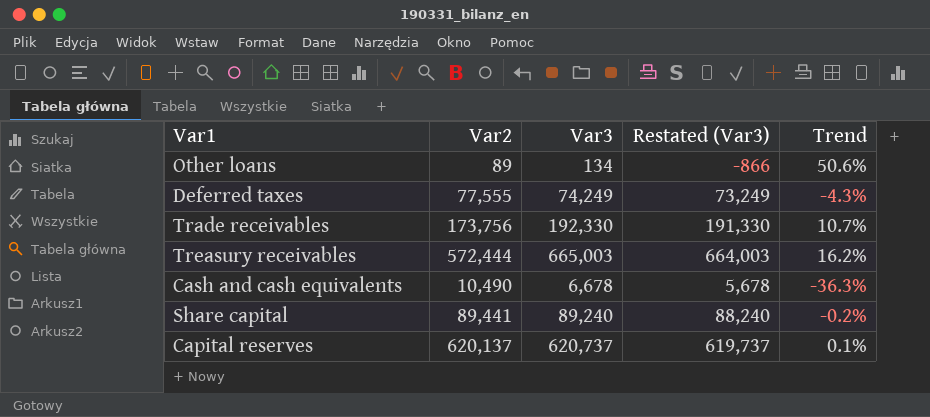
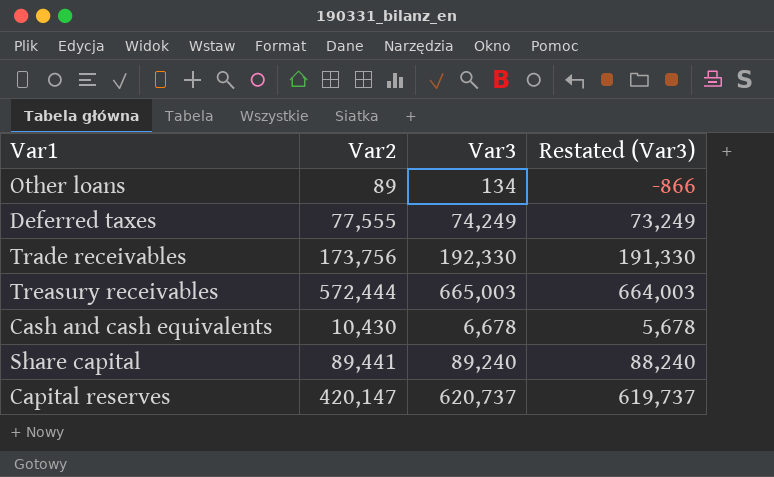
column Trend | formula: ([Var3] - [Var2]) / [Var2] -> none
Cash and cash equivalents | Var2: 10,490 -> 10,430
Capital reserves | Var2: 620,137 -> 420,147

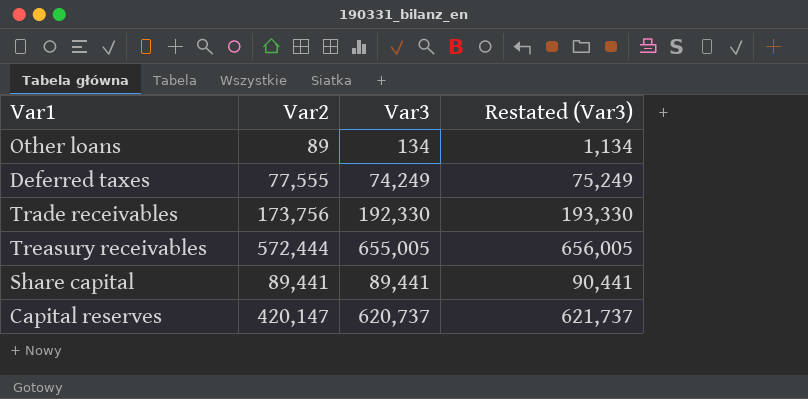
column Restated (Var3) | formula: [Var3] - 1000 -> [Var3] + 1000
row Cash and cash equivalents: 10,430 | 6,678 | 5,678 -> none
Treasury receivables | Var3: 665,003 -> 655,005
Share capital | Var3: 89,240 -> 89,441

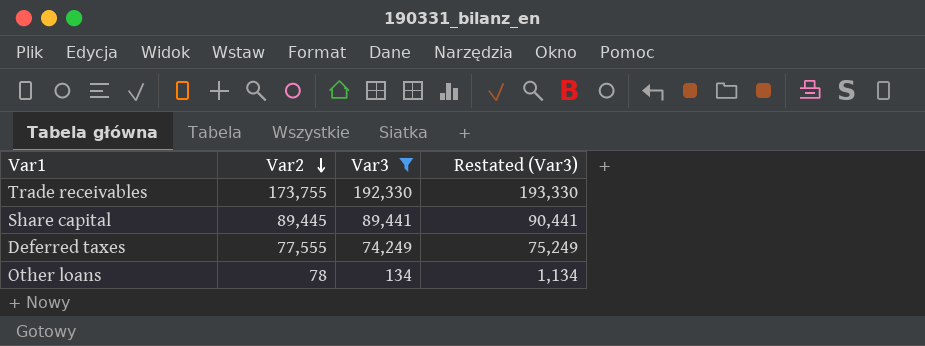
filter: none -> Var3 <= 192,330
row order: none -> Var2 descending
Trade receivables | Var2: 173,756 -> 173,755
Share capital | Var2: 89,441 -> 89,445
Other loans | Var2: 89 -> 78

